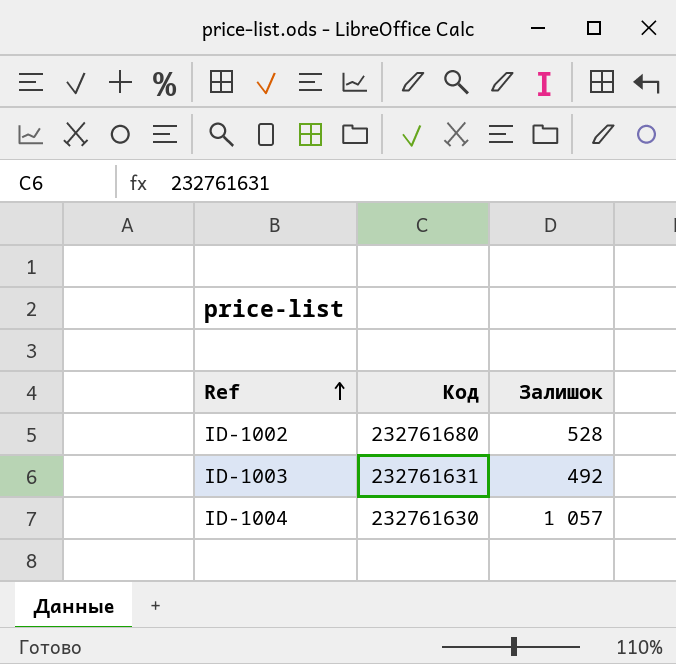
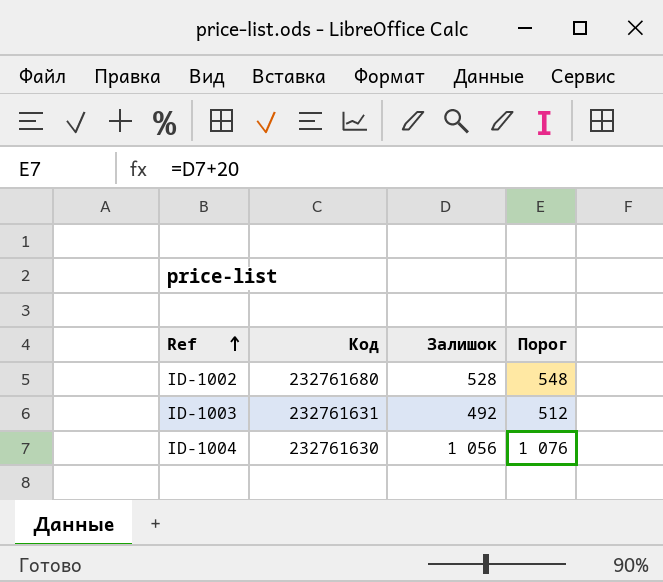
column Порог | formula: none -> [Залишок] + 20
ID-1004 | Залишок: 1 057 -> 1 056

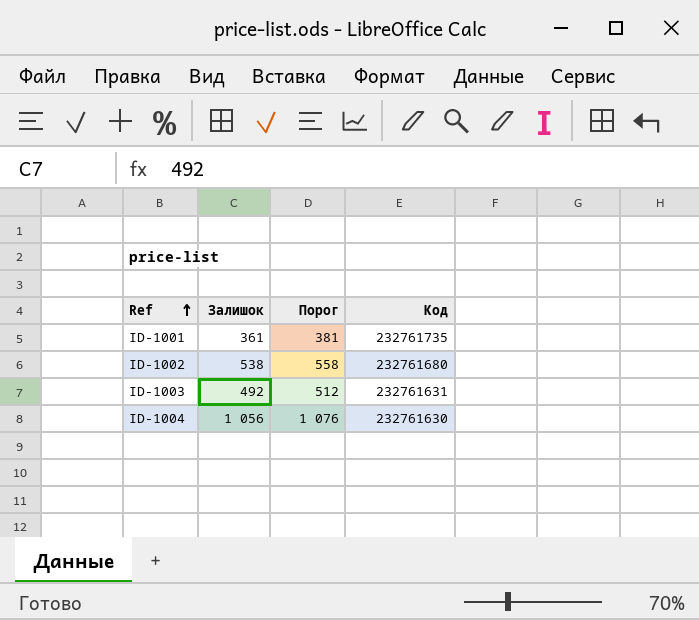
column Код | position: 2 -> 4
row ID-1001: none -> 361 | 381 | 232761735
ID-1002 | Залишок: 528 -> 538
ID-1002 | Порог: 548 -> 558

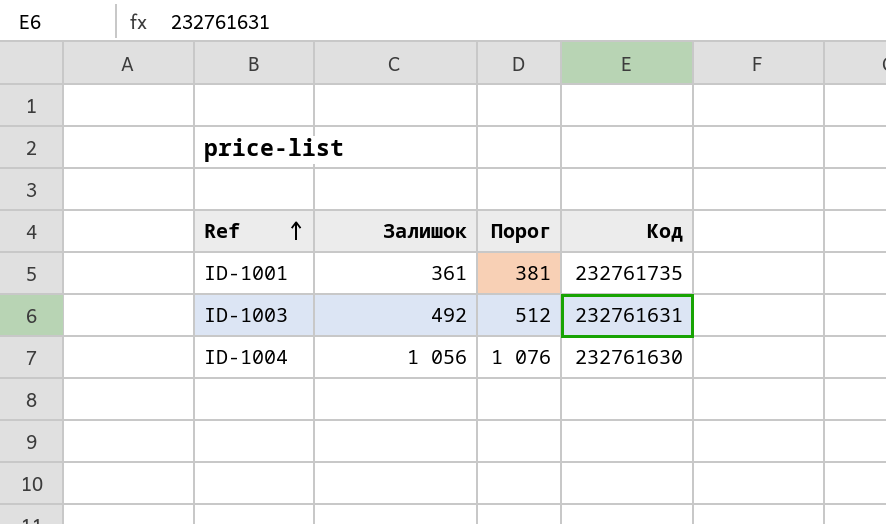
row ID-1002: 538 | 558 | 232761680 -> none

